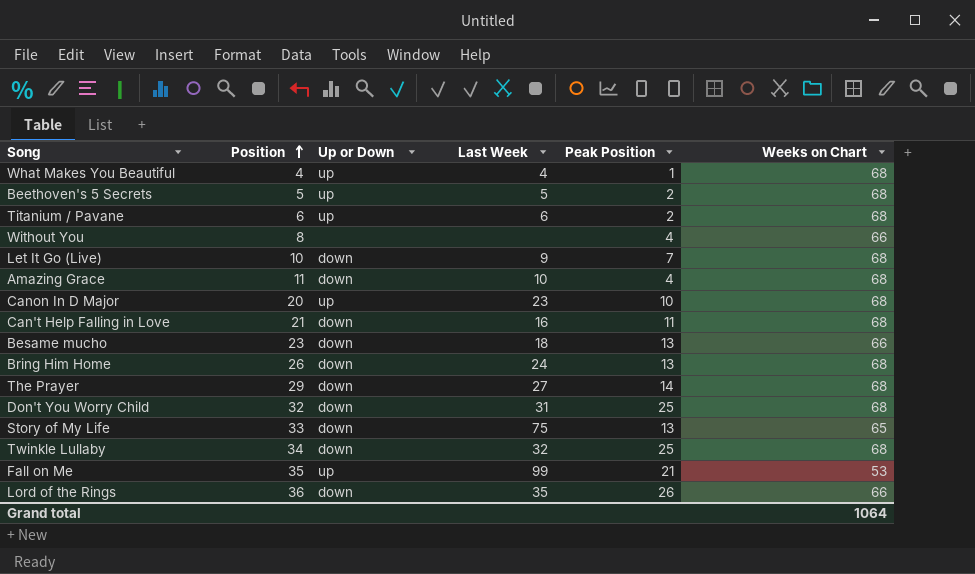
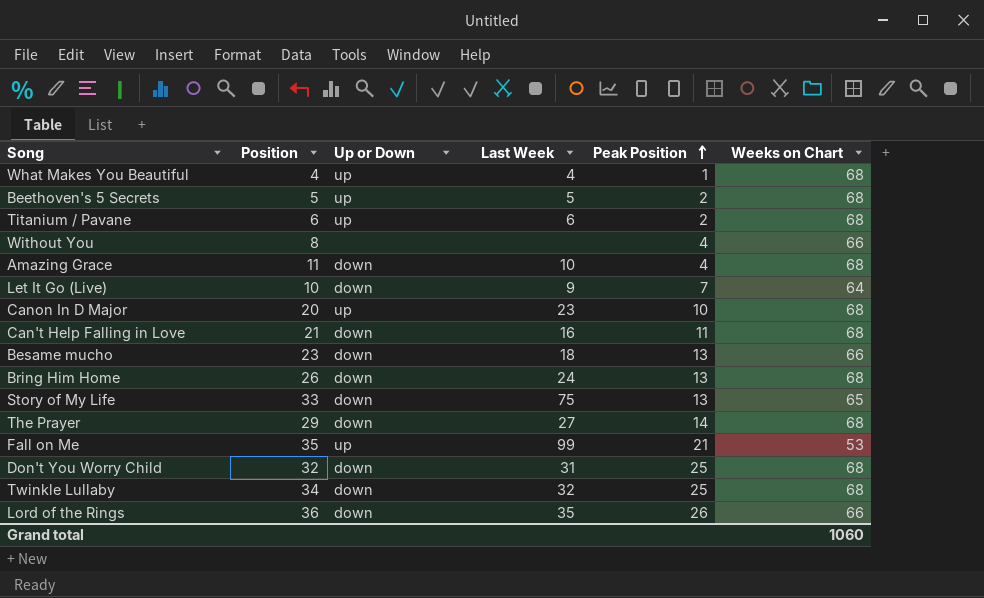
row order: Position ascending -> Peak Position ascending
Let It Go (Live) | Weeks on Chart: 68 -> 64
Grand total | Weeks on Chart: 1064 -> 1060

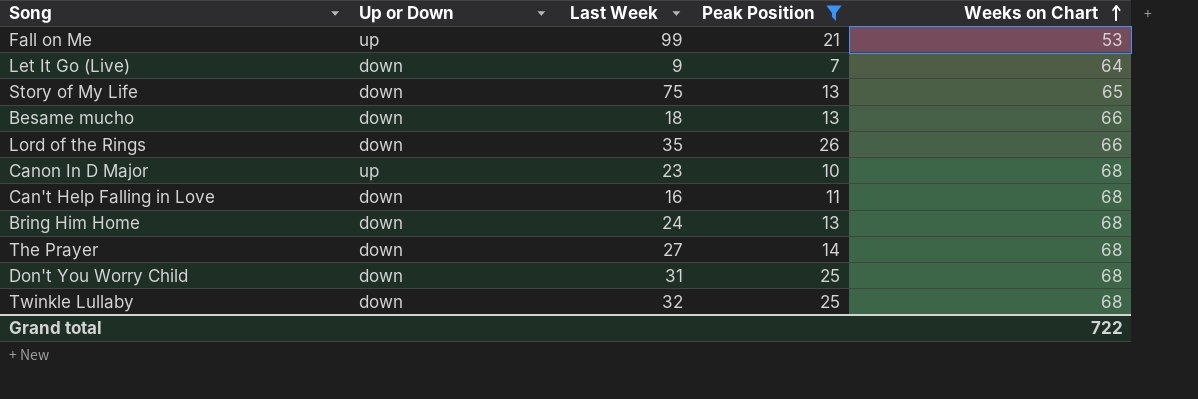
filter: none -> Peak Position >= 7
row order: Peak Position ascending -> Weeks on Chart ascending
column Position | position: 2 -> none
Grand total | Weeks on Chart: 1060 -> 722

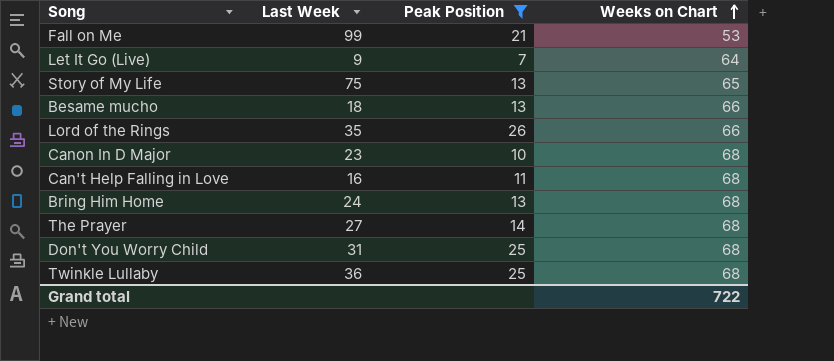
column Up or Down | position: 2 -> none
Twinkle Lullaby | Last Week: 32 -> 36

